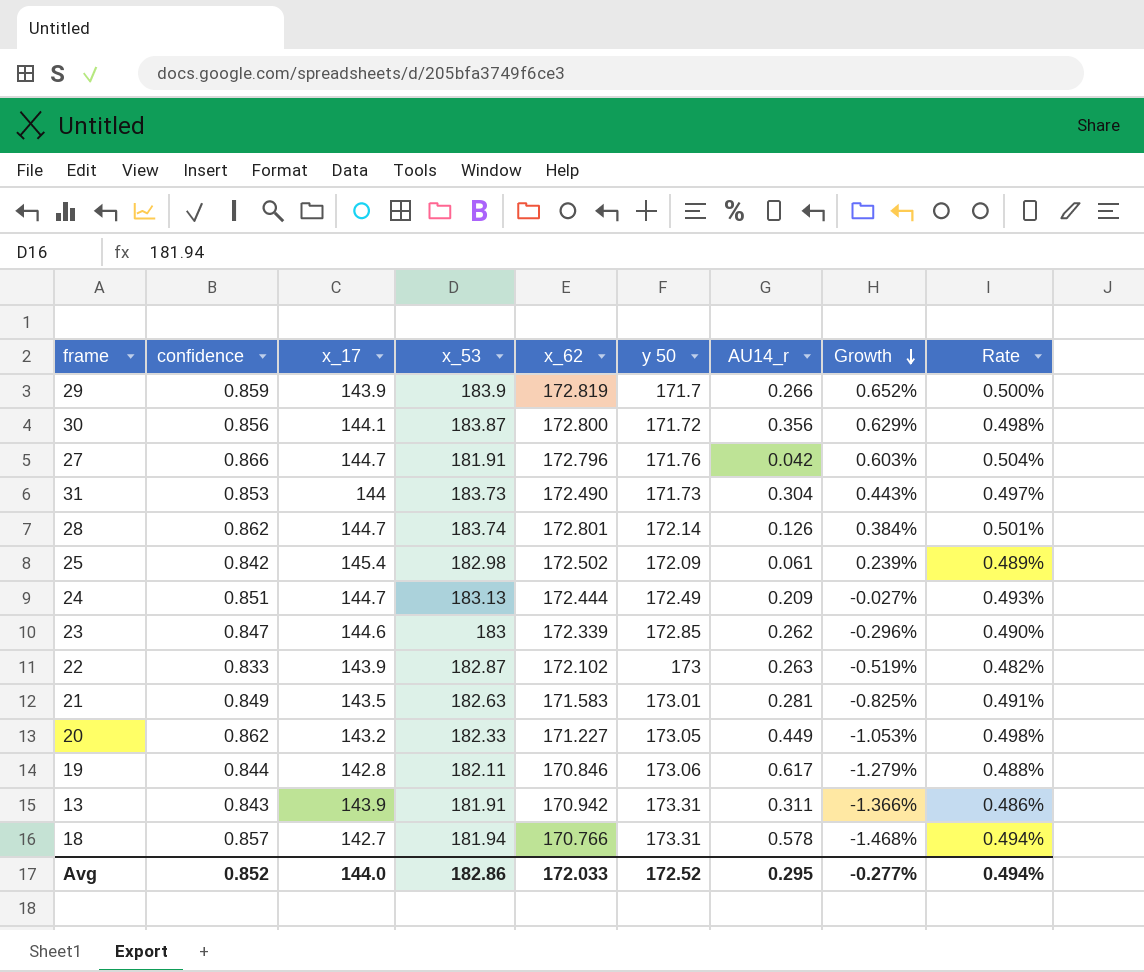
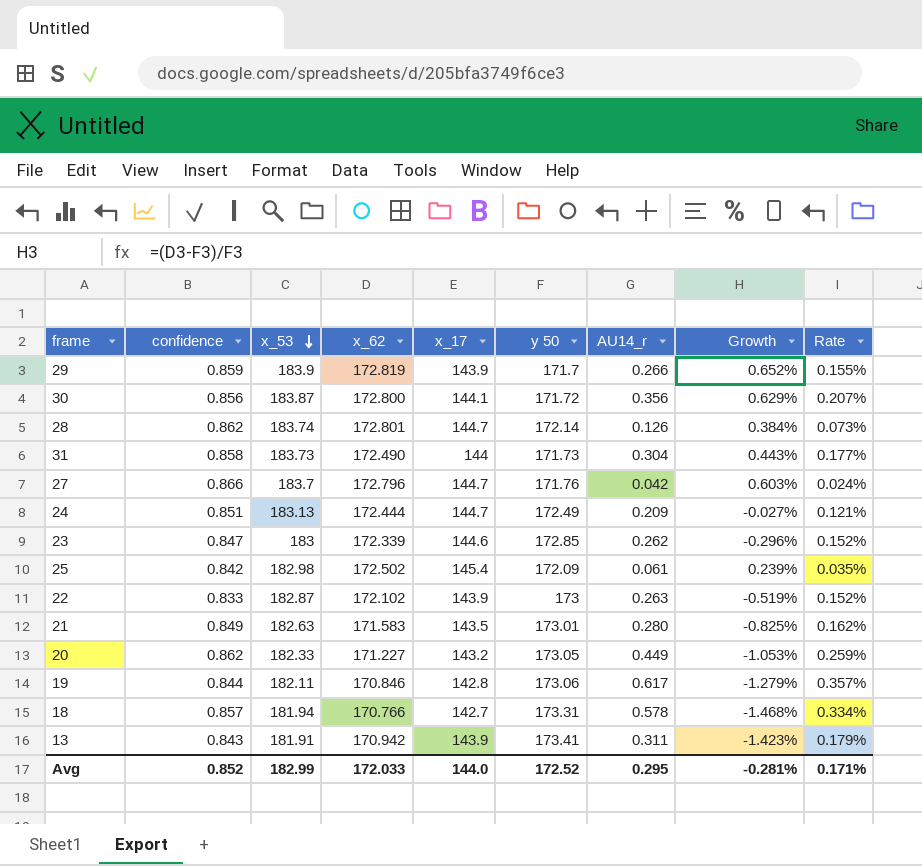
row order: Growth descending -> x_53 descending
column x_17 | position: 3 -> 5
column Rate | formula: [confidence] / [y 50] -> [AU14_r] / [y 50]
31 | confidence: 0.853 -> 0.858
27 | x_53: 181.91 -> 183.7
21 | AU14_r: 0.281 -> 0.280
13 | y 50: 173.31 -> 173.41
13 | Growth: -1.366% -> -1.423%
Avg | x_53: 182.86 -> 182.99
Avg | Growth: -0.277% -> -0.281%
Avg | Rate: 0.494% -> 0.171%

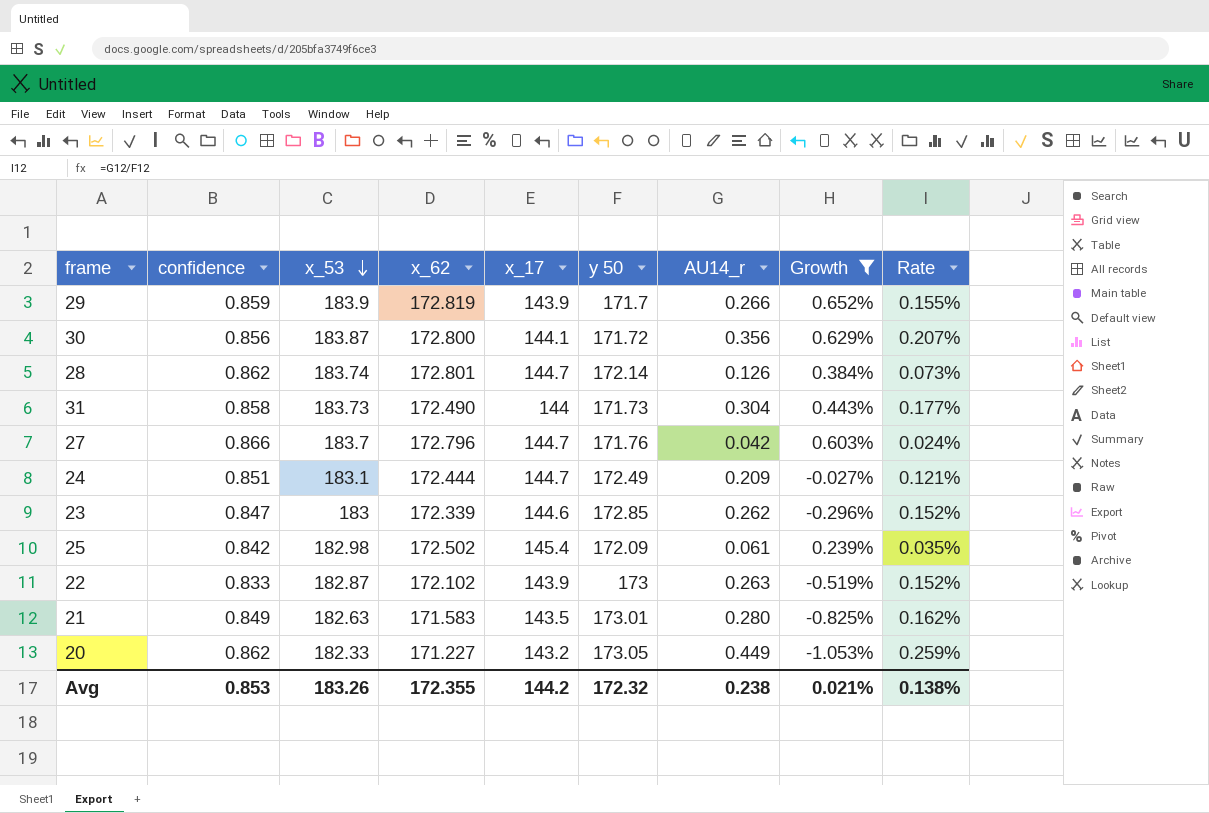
filter: none -> Growth >= -1.053%
24 | x_53: 183.13 -> 183.1
Avg | confidence: 0.852 -> 0.853
Avg | x_53: 182.99 -> 183.26
Avg | x_62: 172.033 -> 172.355
Avg | x_17: 144.0 -> 144.2
Avg | y 50: 172.52 -> 172.32
Avg | AU14_r: 0.295 -> 0.238
Avg | Growth: -0.281% -> 0.021%
Avg | Rate: 0.171% -> 0.138%

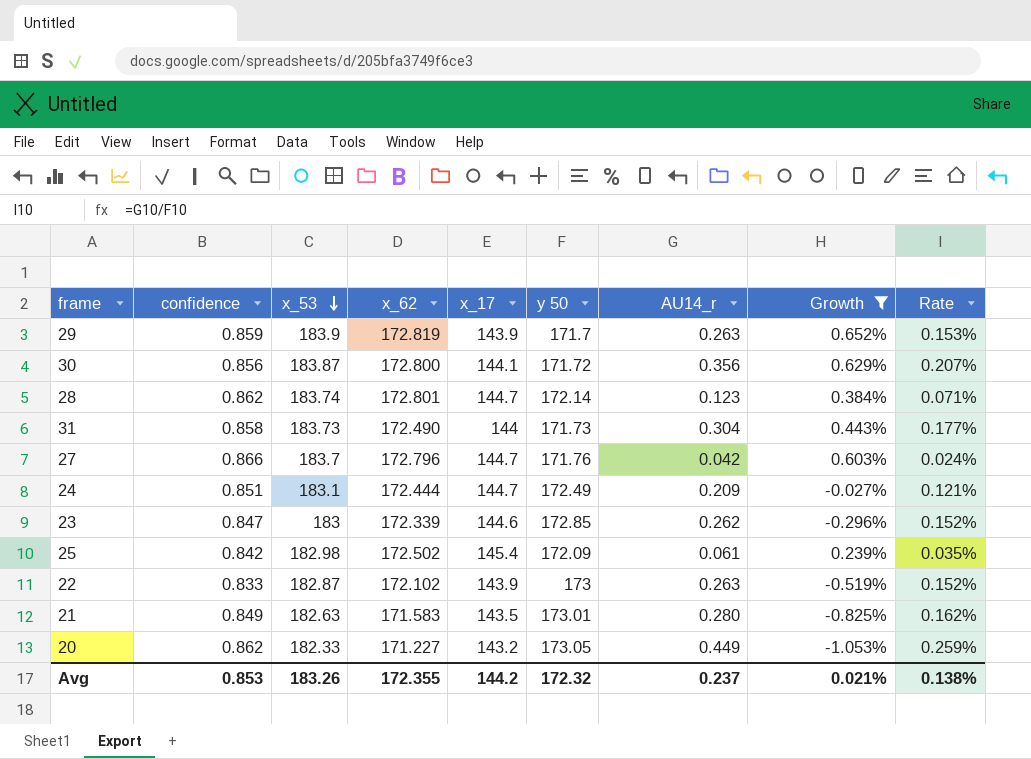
29 | AU14_r: 0.266 -> 0.263
29 | Rate: 0.155% -> 0.153%
28 | AU14_r: 0.126 -> 0.123
28 | Rate: 0.073% -> 0.071%
Avg | AU14_r: 0.238 -> 0.237

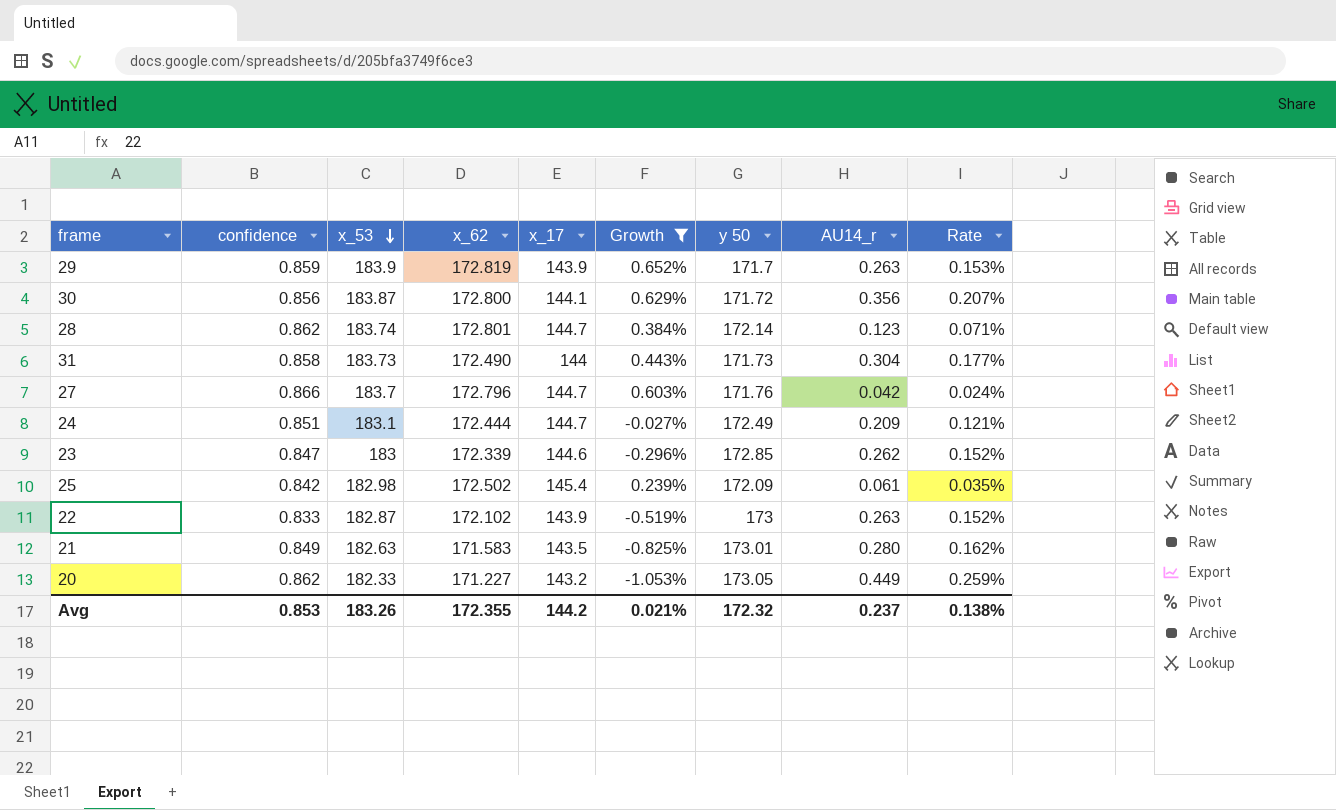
column Growth | position: 8 -> 6

